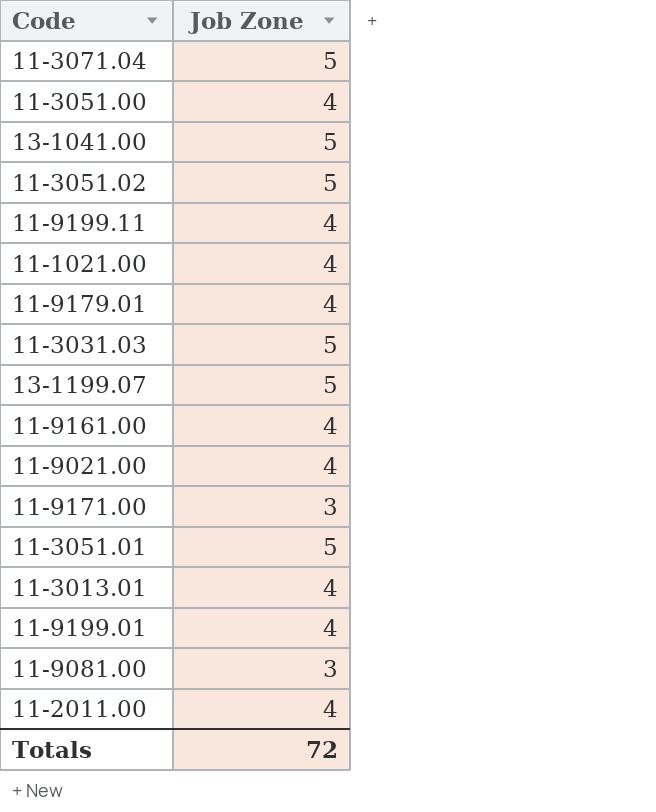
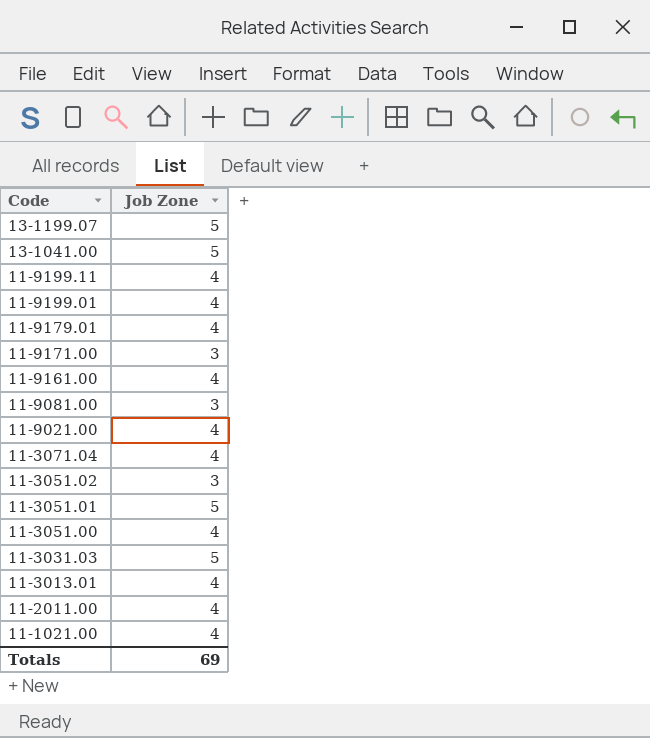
row order: none -> Code descending
11-3071.04 | Job Zone: 5 -> 4
11-3051.02 | Job Zone: 5 -> 3
Totals | Job Zone: 72 -> 69

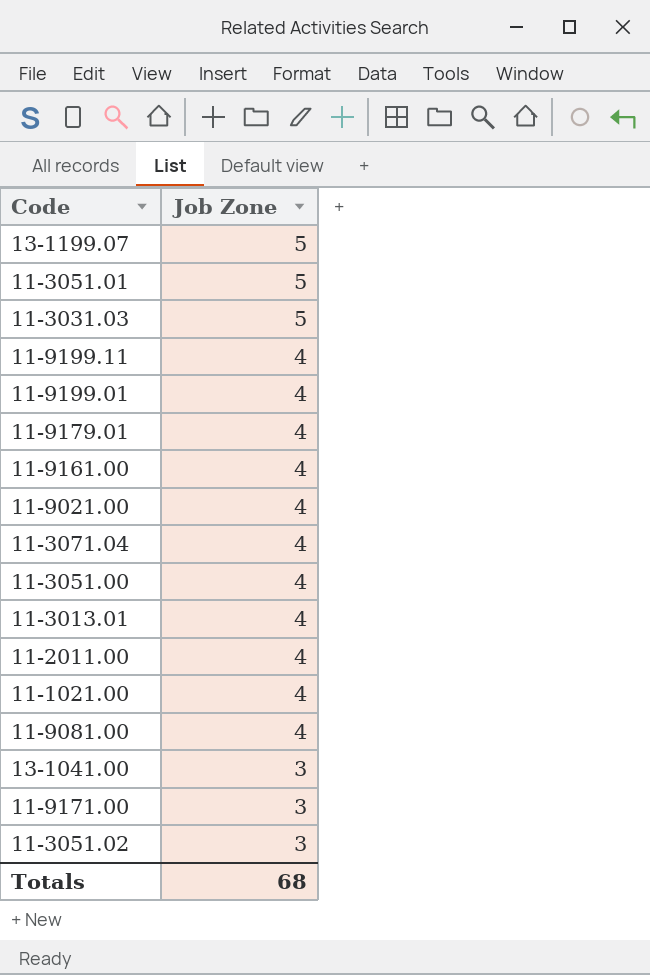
row order: Code descending -> Job Zone descending
11-9081.00 | Job Zone: 3 -> 4
13-1041.00 | Job Zone: 5 -> 3
Totals | Job Zone: 69 -> 68

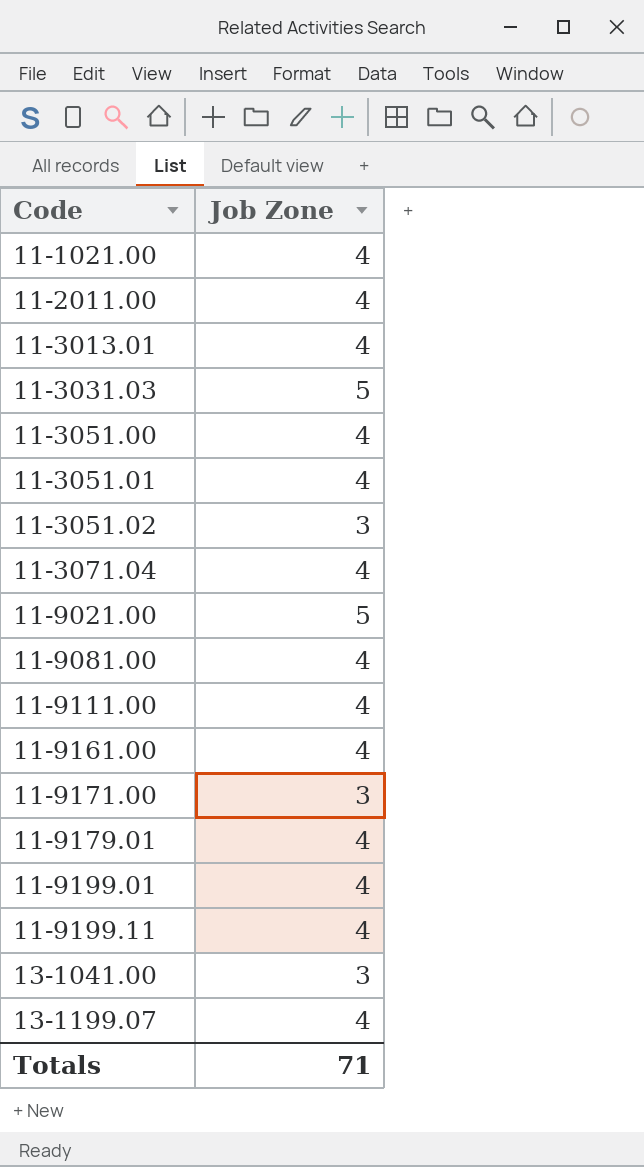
row order: Job Zone descending -> Code ascending
11-3051.01 | Job Zone: 5 -> 4
11-9021.00 | Job Zone: 4 -> 5
row 11-9111.00: none -> 4
13-1199.07 | Job Zone: 5 -> 4
Totals | Job Zone: 68 -> 71

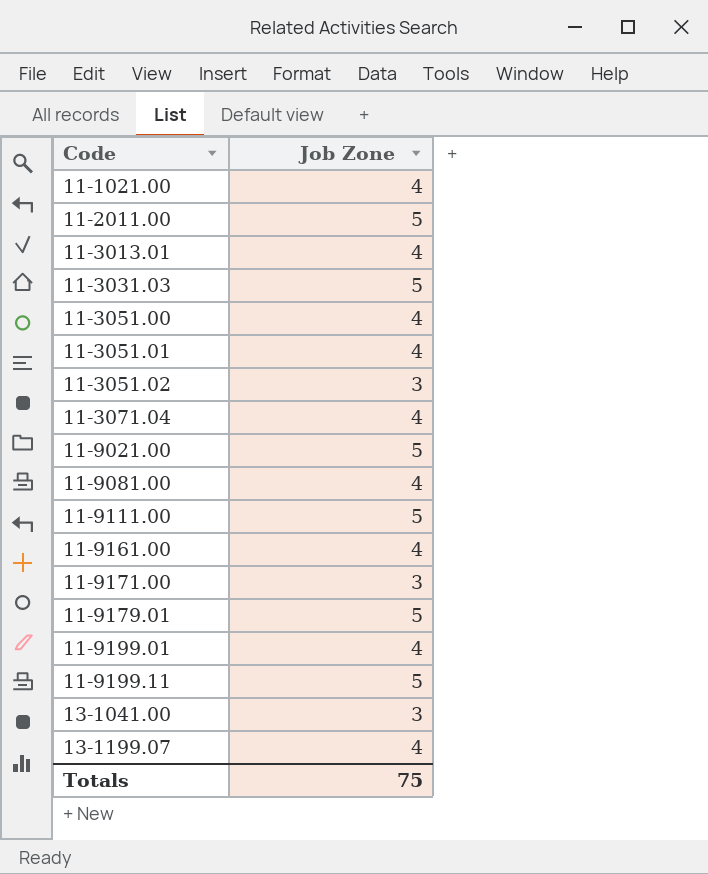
11-2011.00 | Job Zone: 4 -> 5
11-9111.00 | Job Zone: 4 -> 5
11-9179.01 | Job Zone: 4 -> 5
11-9199.11 | Job Zone: 4 -> 5
Totals | Job Zone: 71 -> 75

